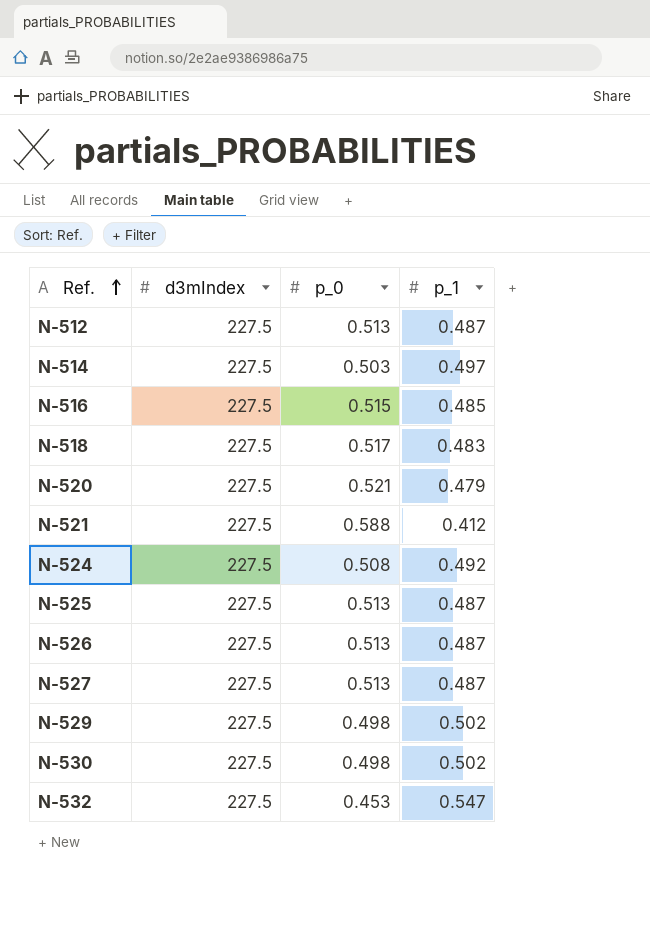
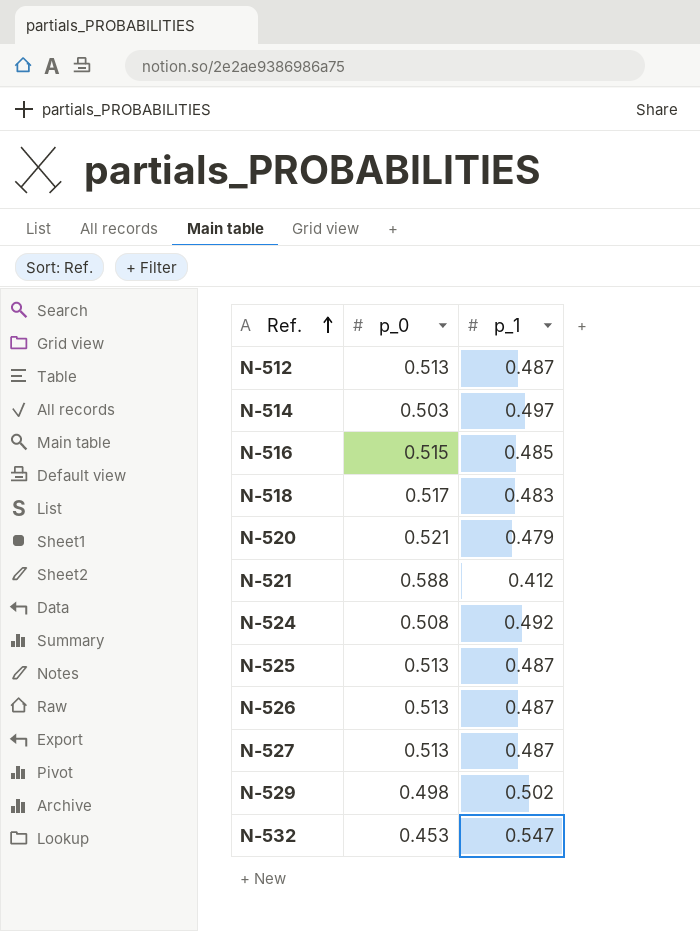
column d3mIndex | position: 2 -> none
row N-530: 227.5 | 0.498 | 0.502 -> none

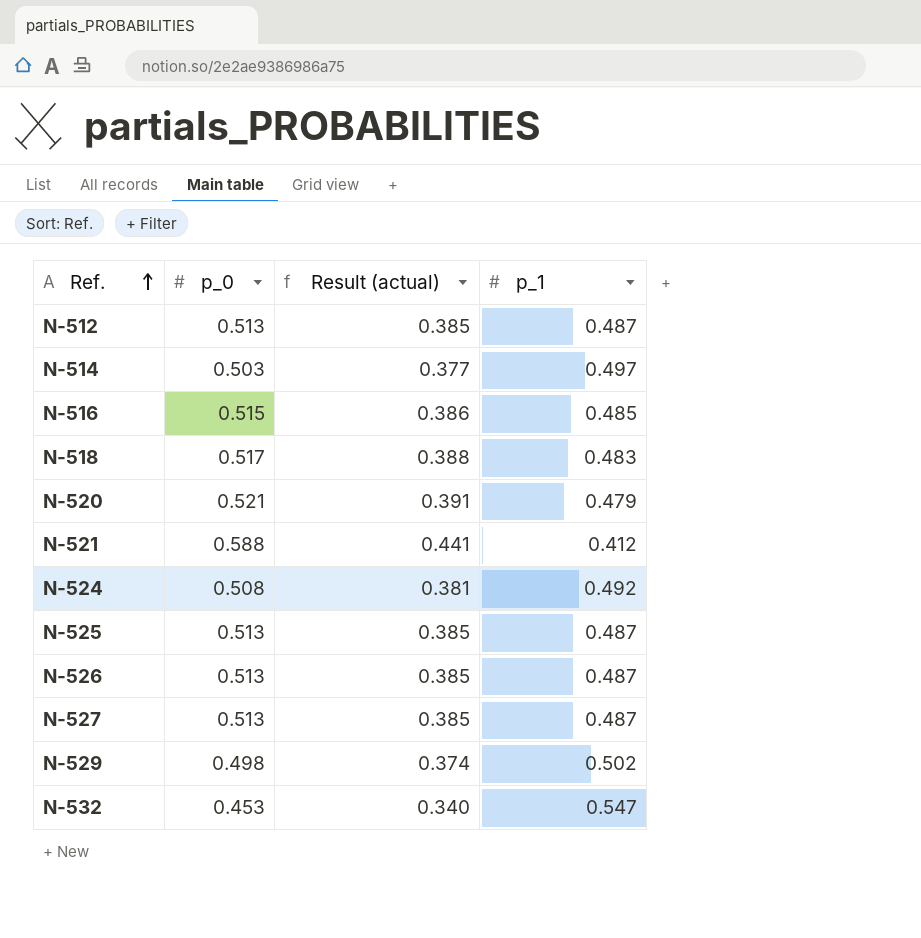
column Result (actual) | formula: none -> [p_0] * 0.75

